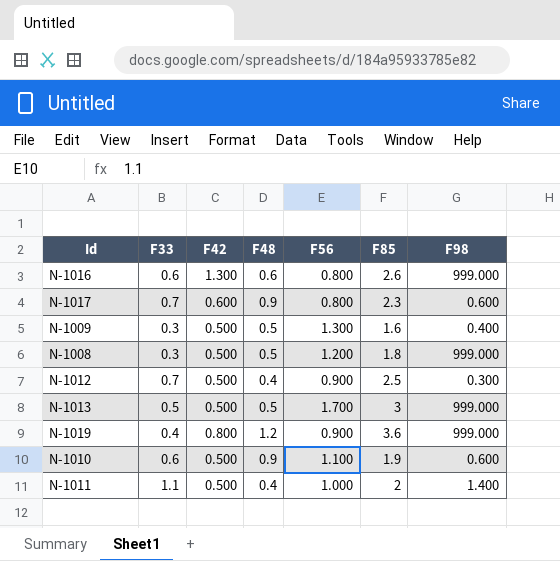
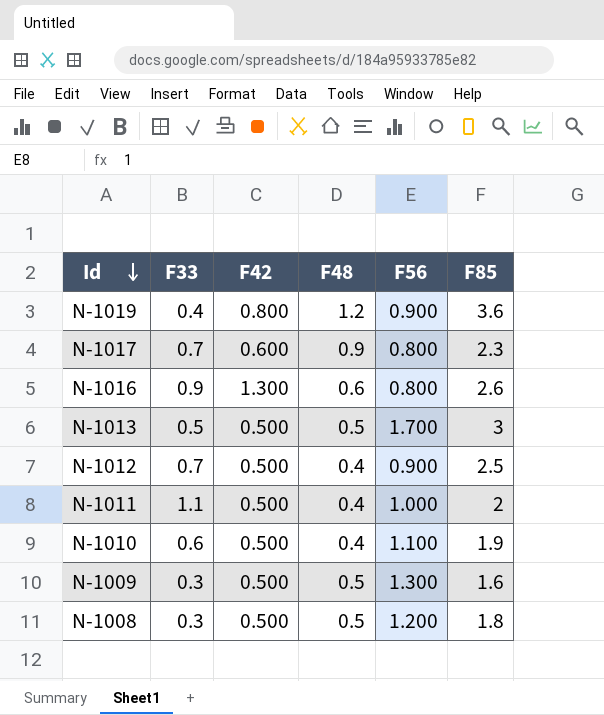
row order: none -> Id descending
column F98 | position: 7 -> none
N-1016 | F33: 0.6 -> 0.9
N-1010 | F48: 0.9 -> 0.4

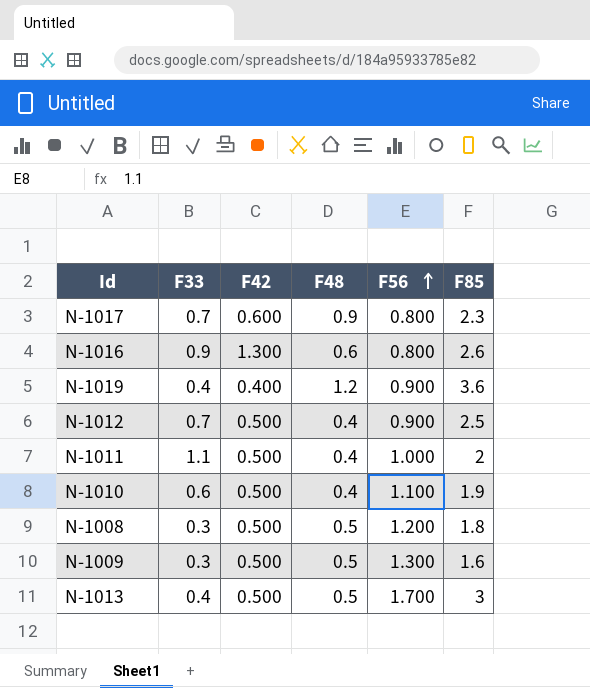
row order: Id descending -> F56 ascending
N-1019 | F42: 0.800 -> 0.400
N-1013 | F33: 0.5 -> 0.4

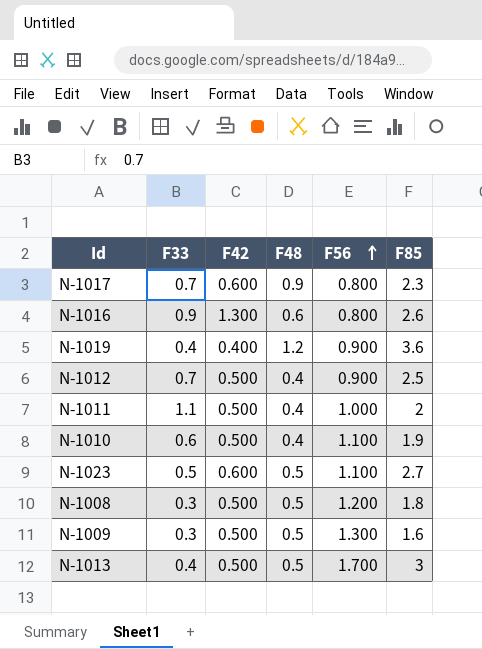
row N-1023: none -> 0.5 | 0.600 | 0.5 | 1.100 | 2.7

